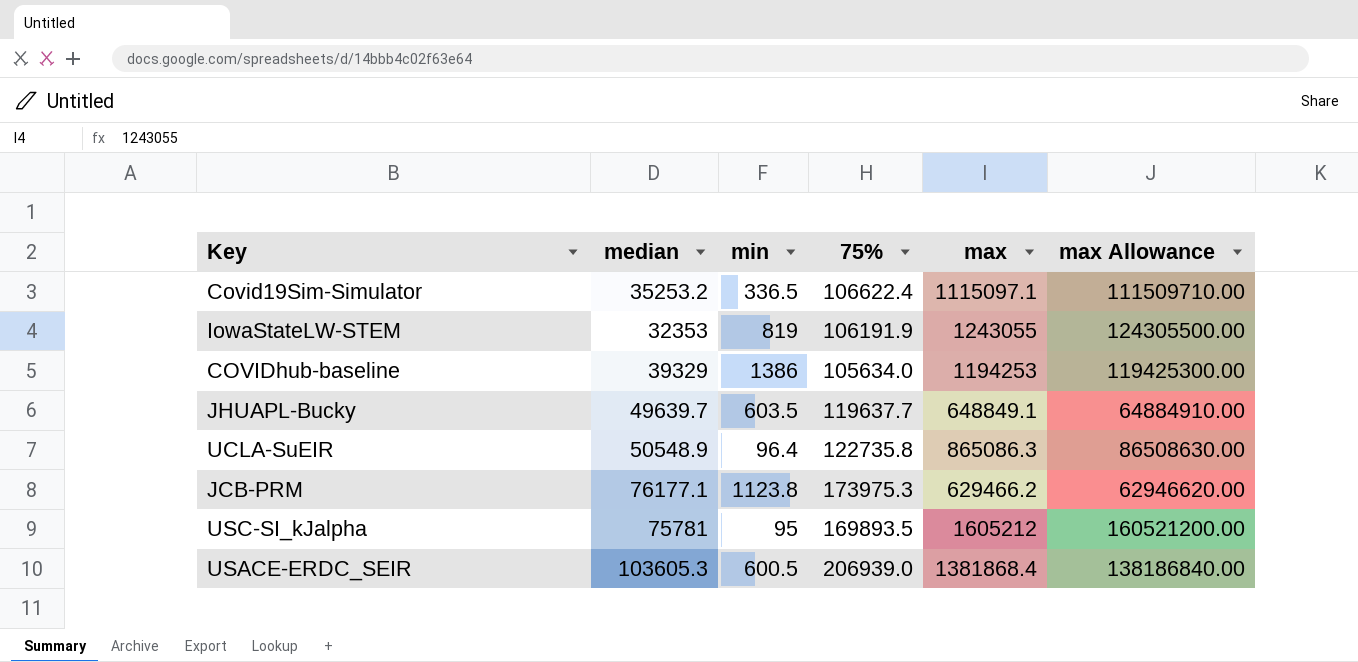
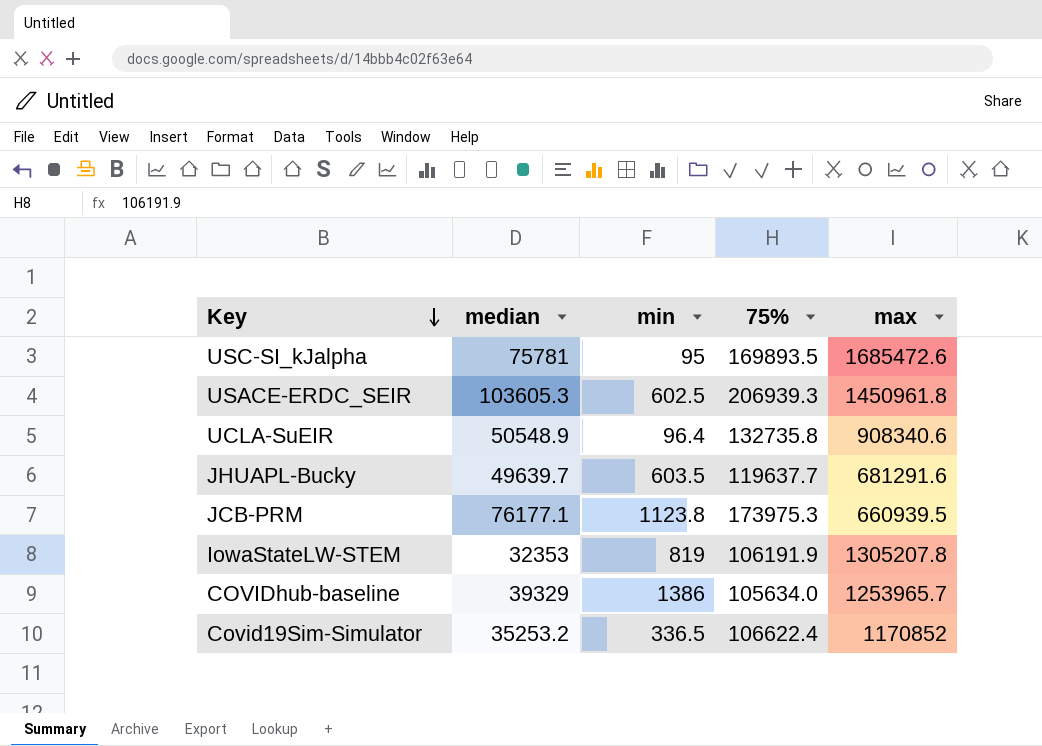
row order: none -> Key descending
column max Allowance | formula: [max] * 100 -> none
USC-SI_kJalpha | max: 1605212 -> 1685472.6
USACE-ERDC_SEIR | min: 600.5 -> 602.5
USACE-ERDC_SEIR | 75%: 206939.0 -> 206939.3
USACE-ERDC_SEIR | max: 1381868.4 -> 1450961.8
UCLA-SuEIR | 75%: 122735.8 -> 132735.8
UCLA-SuEIR | max: 865086.3 -> 908340.6
JHUAPL-Bucky | max: 648849.1 -> 681291.6
JCB-PRM | max: 629466.2 -> 660939.5
IowaStateLW-STEM | max: 1243055 -> 1305207.8
COVIDhub-baseline | max: 1194253 -> 1253965.7
Covid19Sim-Simulator | max: 1115097.1 -> 1170852

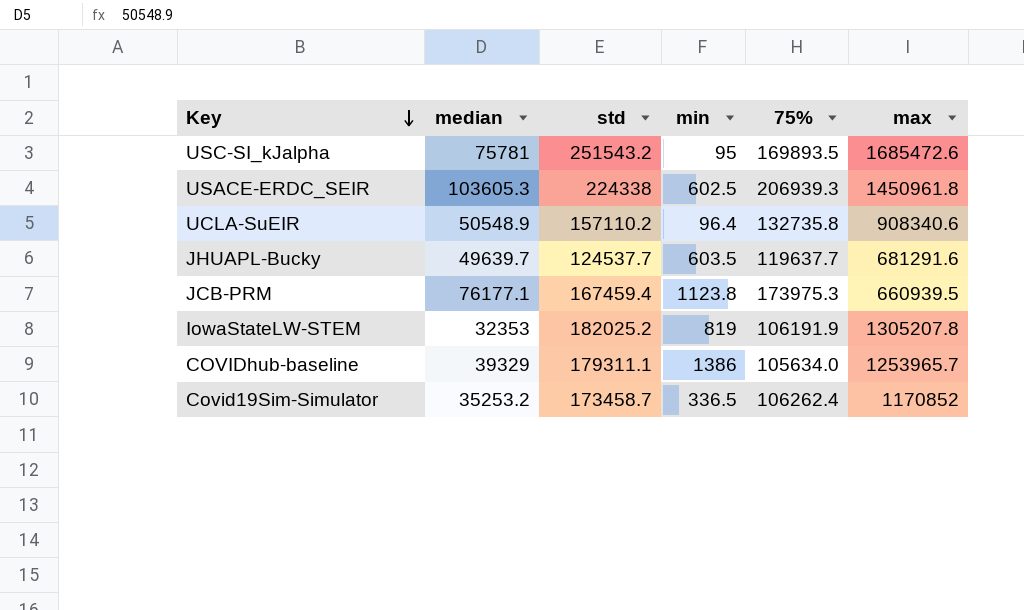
column std | position: none -> 3
Covid19Sim-Simulator | 75%: 106622.4 -> 106262.4

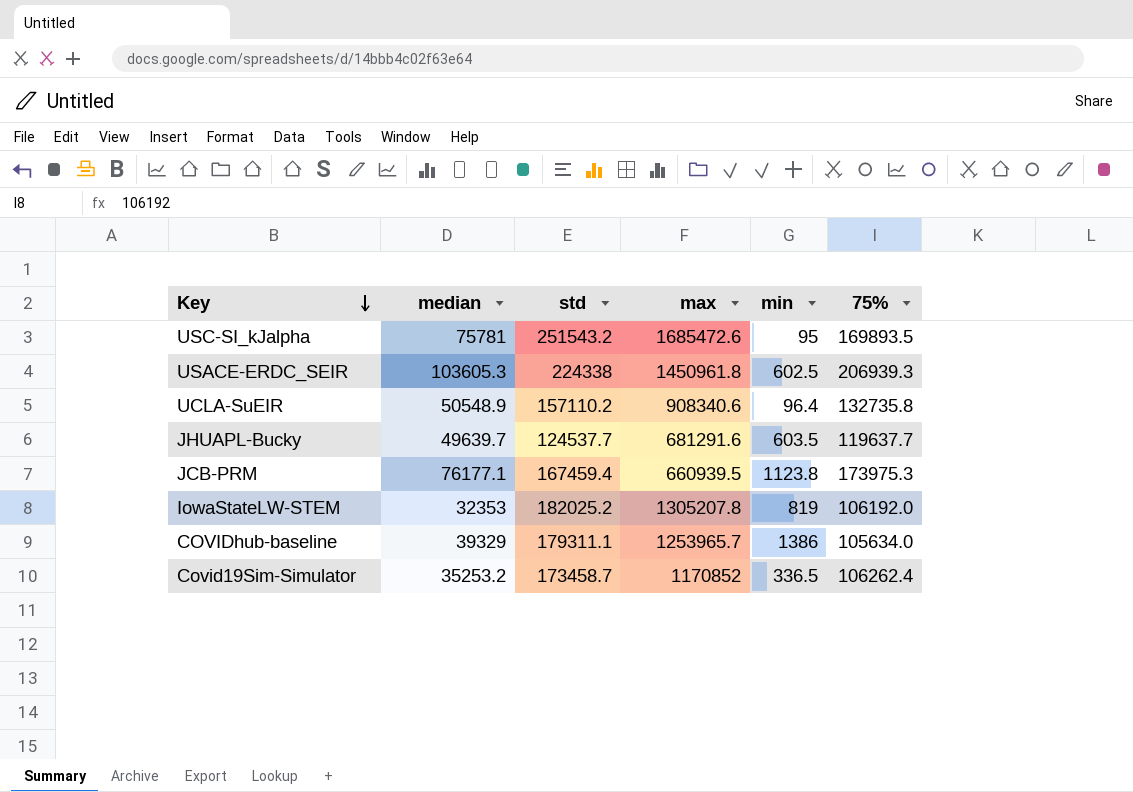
column max | position: 6 -> 4
IowaStateLW-STEM | 75%: 106191.9 -> 106192.0

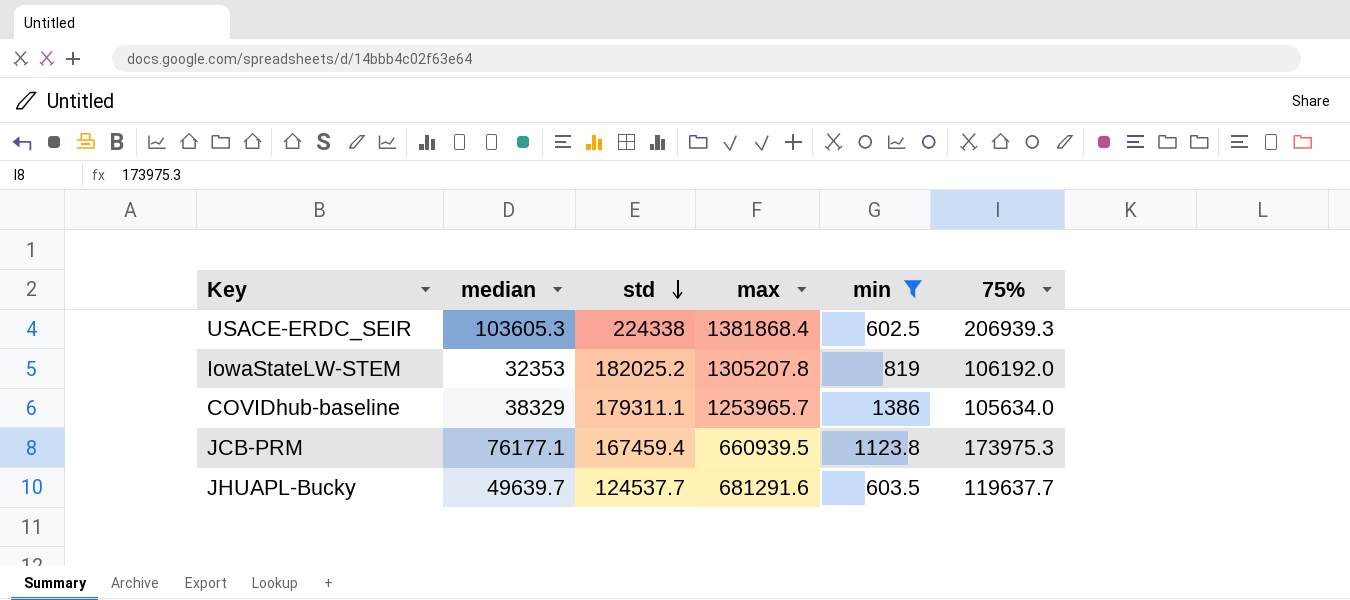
filter: none -> min >= 602.5
row order: Key descending -> std descending
USACE-ERDC_SEIR | max: 1450961.8 -> 1381868.4
COVIDhub-baseline | median: 39329 -> 38329

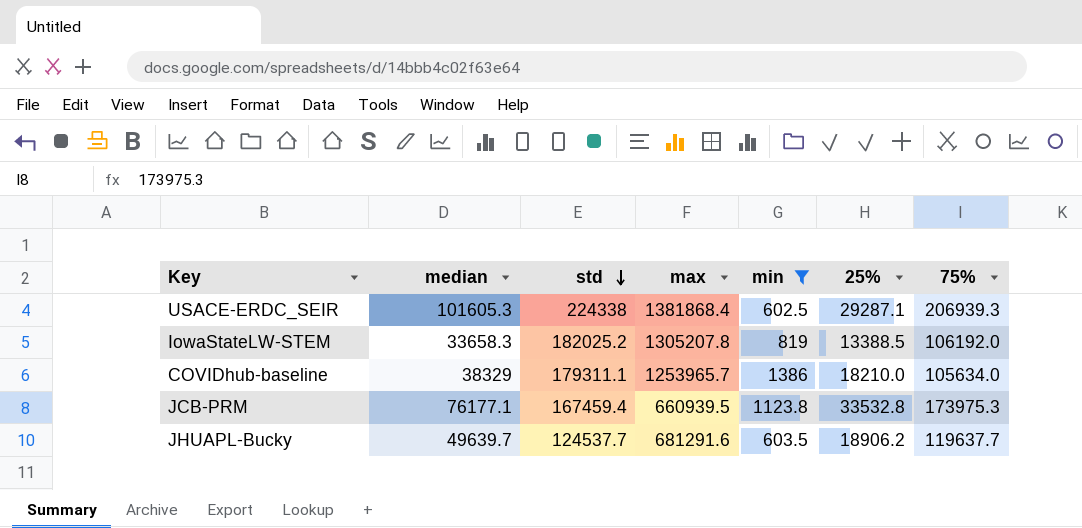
column 25% | position: none -> 6
USACE-ERDC_SEIR | median: 103605.3 -> 101605.3
IowaStateLW-STEM | median: 32353 -> 33658.3

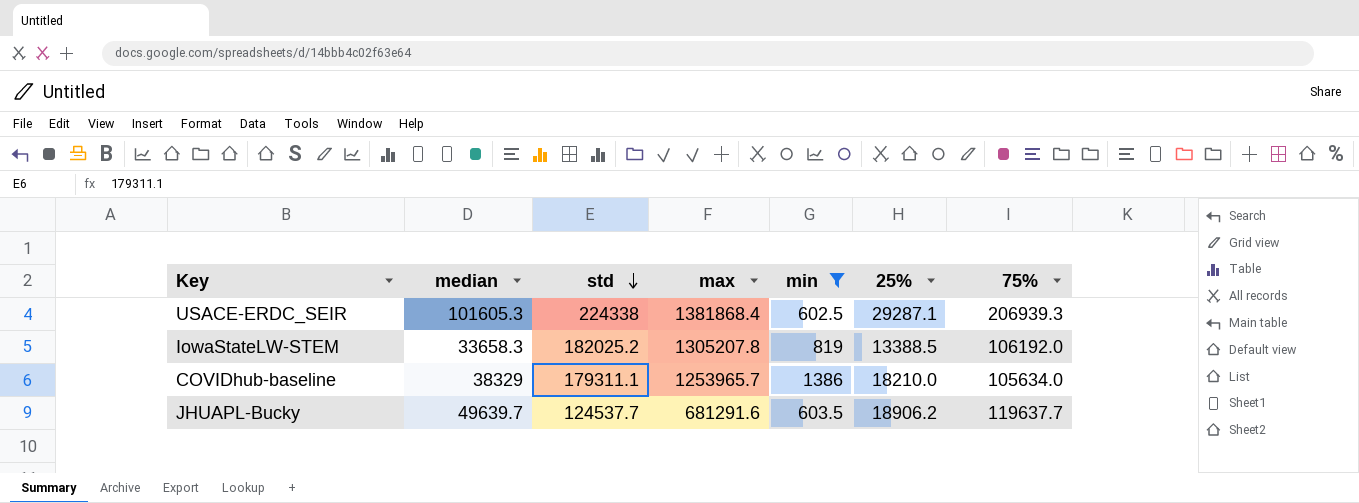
row JCB-PRM: 76177.1 | 167459.4 | 660939.5 | 1123.8 | 33532.8 | 173975.3 -> none

